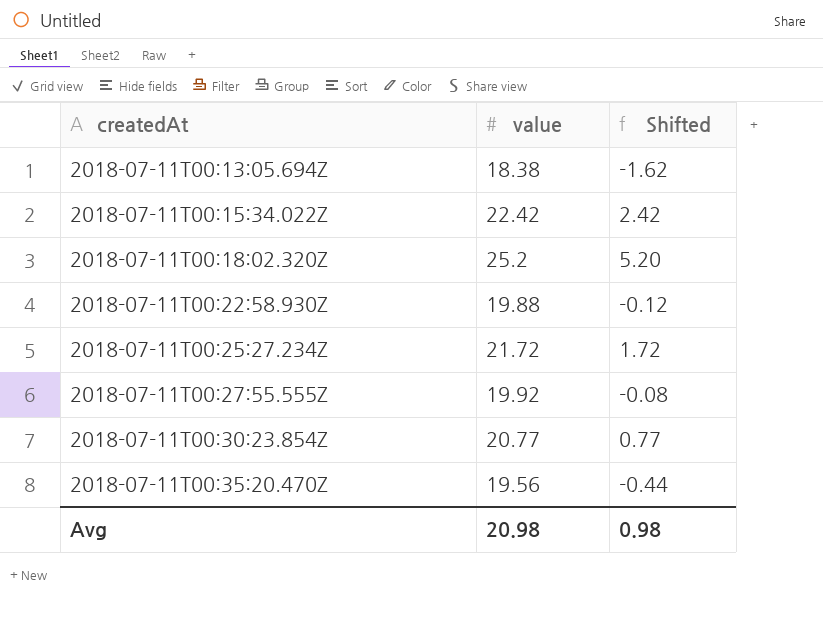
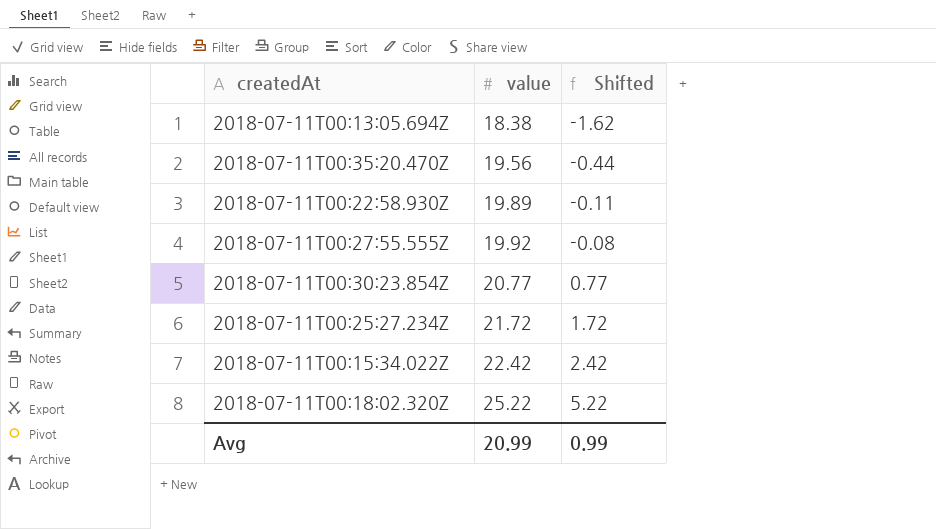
row order: createdAt ascending -> value ascending
2018-07-11T00:22:58.930Z | value: 19.88 -> 19.89
2018-07-11T00:22:58.930Z | Shifted: -0.12 -> -0.11
2018-07-11T00:18:02.320Z | value: 25.2 -> 25.22
2018-07-11T00:18:02.320Z | Shifted: 5.20 -> 5.22
Avg | value: 20.98 -> 20.99
Avg | Shifted: 0.98 -> 0.99

